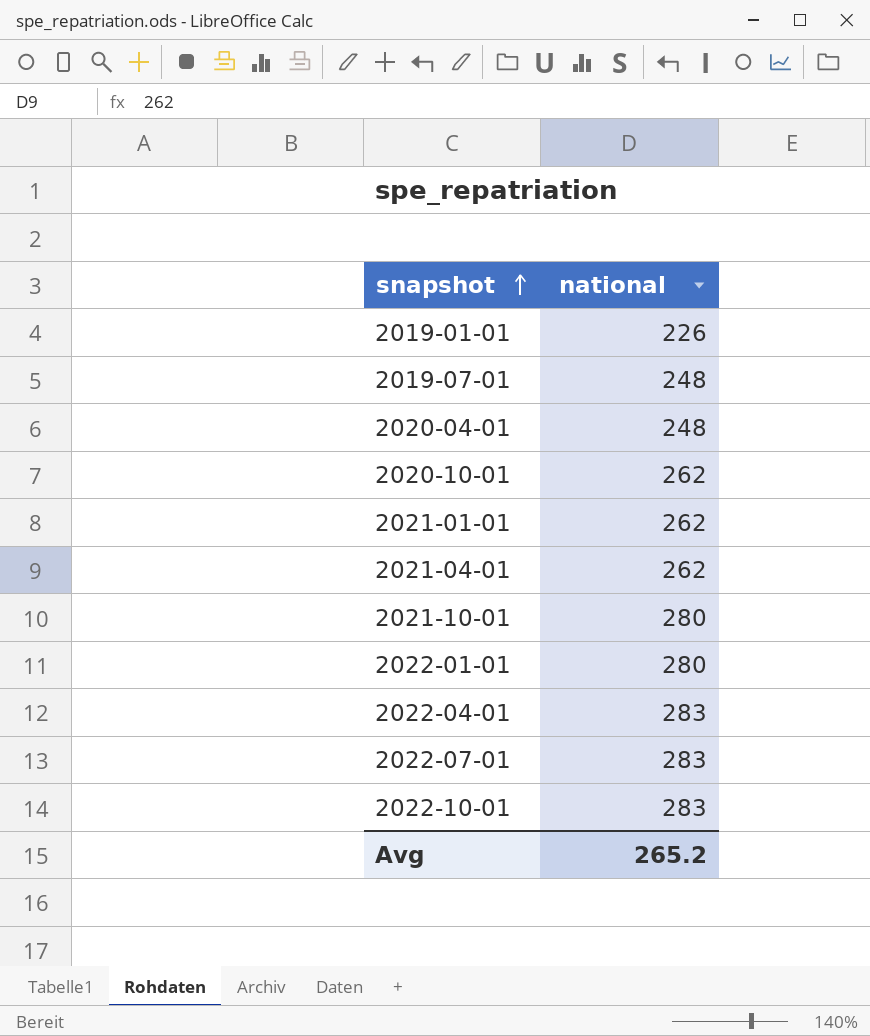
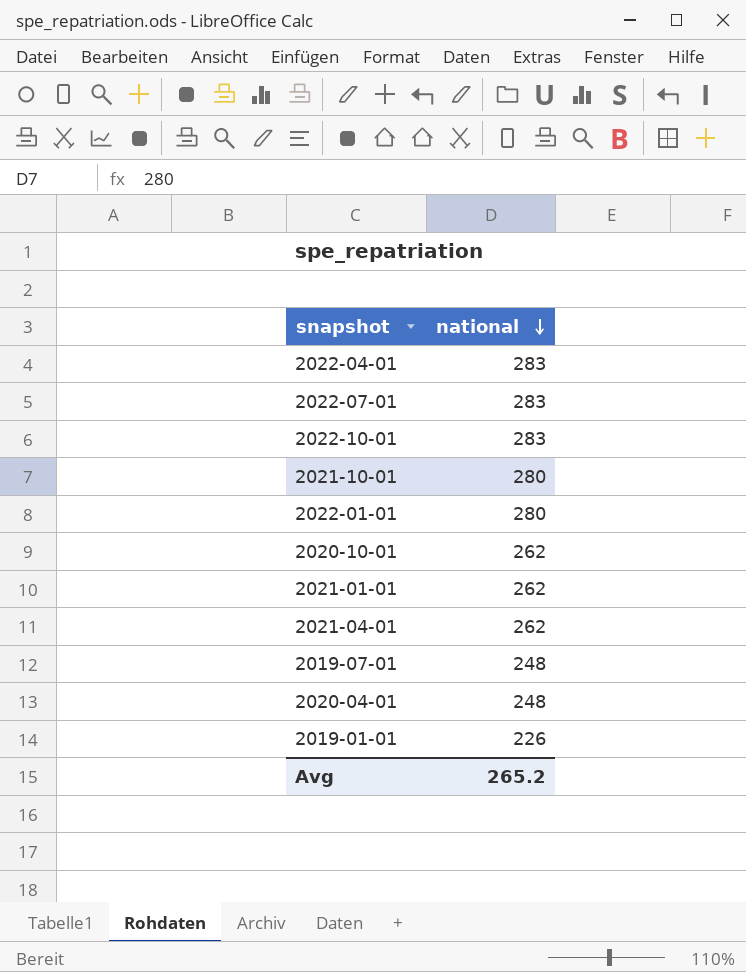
row order: snapshot ascending -> national descending

